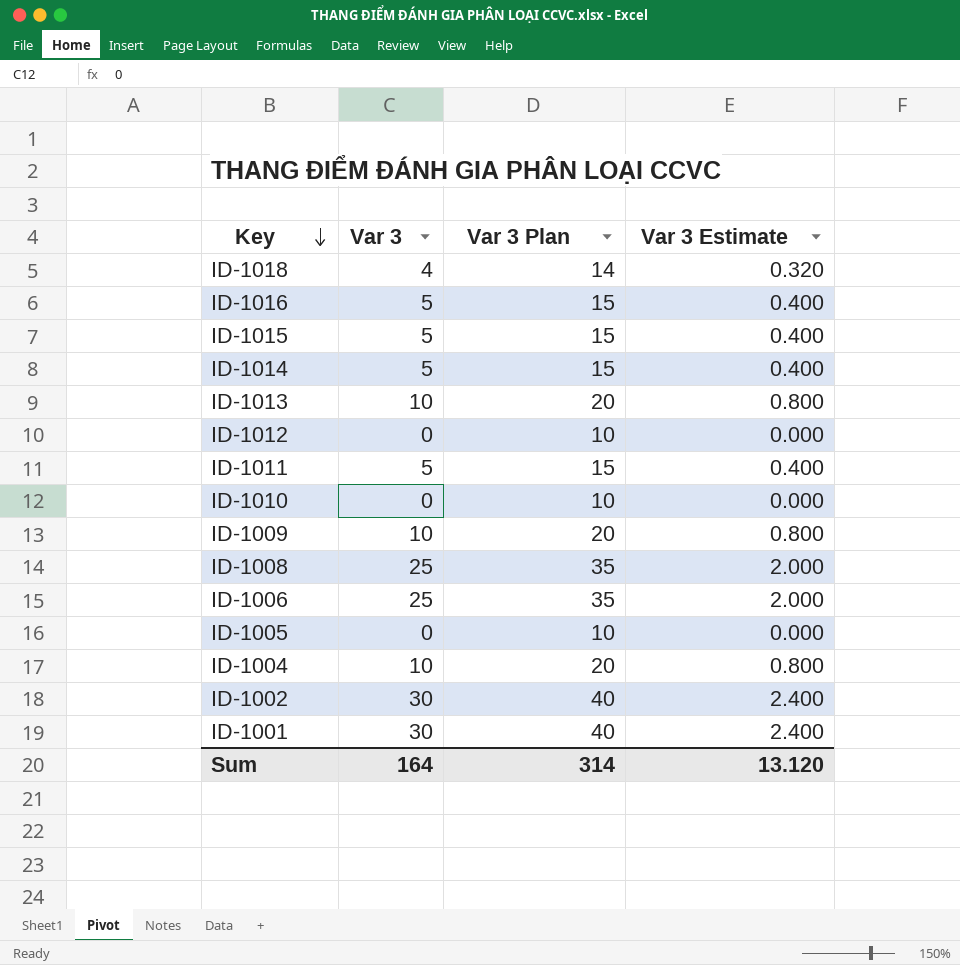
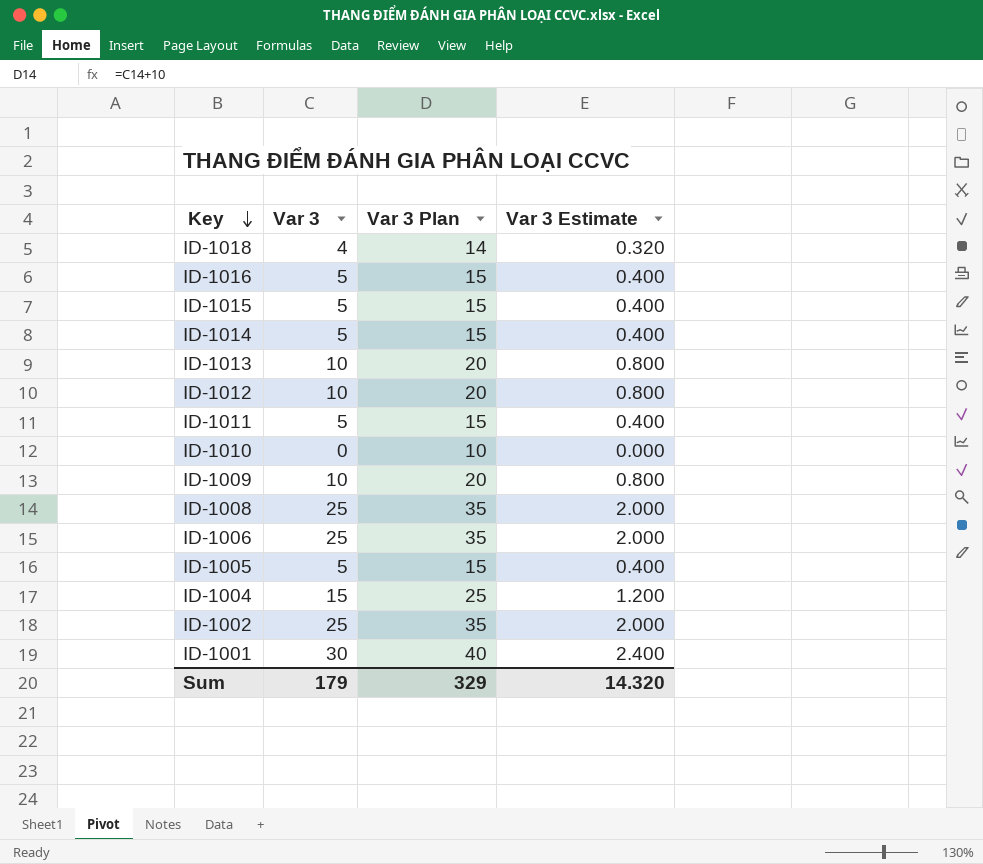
ID-1012 | Var 3: 0 -> 10
ID-1012 | Var 3 Plan: 10 -> 20
ID-1012 | Var 3 Estimate: 0.000 -> 0.800
ID-1005 | Var 3: 0 -> 5
ID-1005 | Var 3 Plan: 10 -> 15
ID-1005 | Var 3 Estimate: 0.000 -> 0.400
ID-1004 | Var 3: 10 -> 15
ID-1004 | Var 3 Plan: 20 -> 25
ID-1004 | Var 3 Estimate: 0.800 -> 1.200
ID-1002 | Var 3: 30 -> 25
ID-1002 | Var 3 Plan: 40 -> 35
ID-1002 | Var 3 Estimate: 2.400 -> 2.000
Sum | Var 3: 164 -> 179
Sum | Var 3 Plan: 314 -> 329
Sum | Var 3 Estimate: 13.120 -> 14.320

